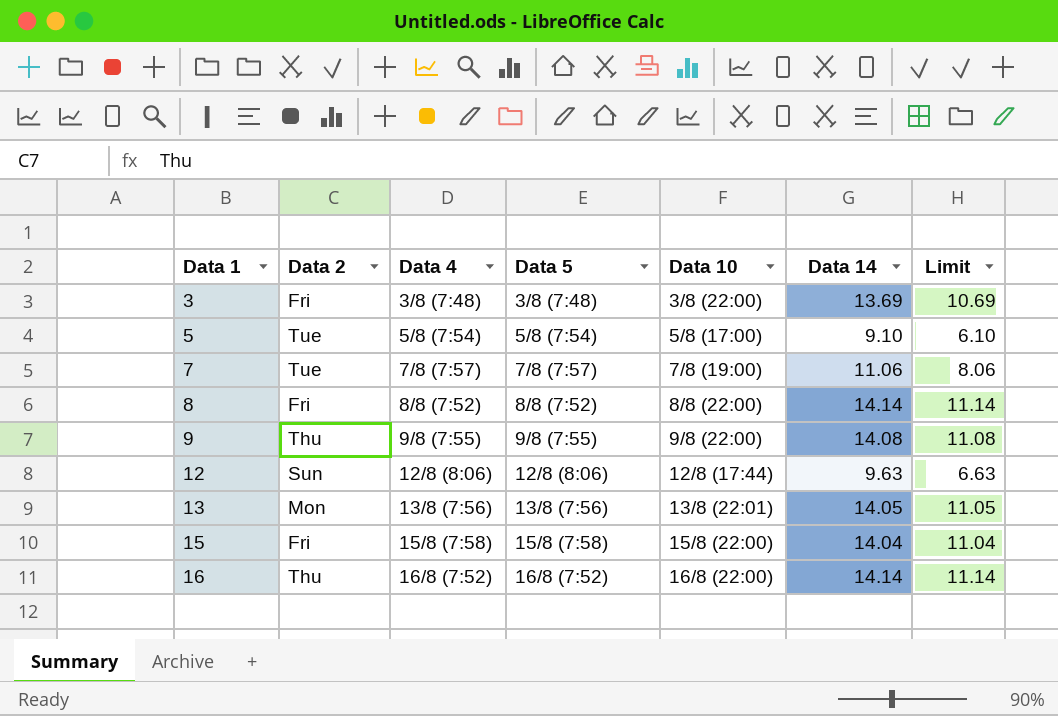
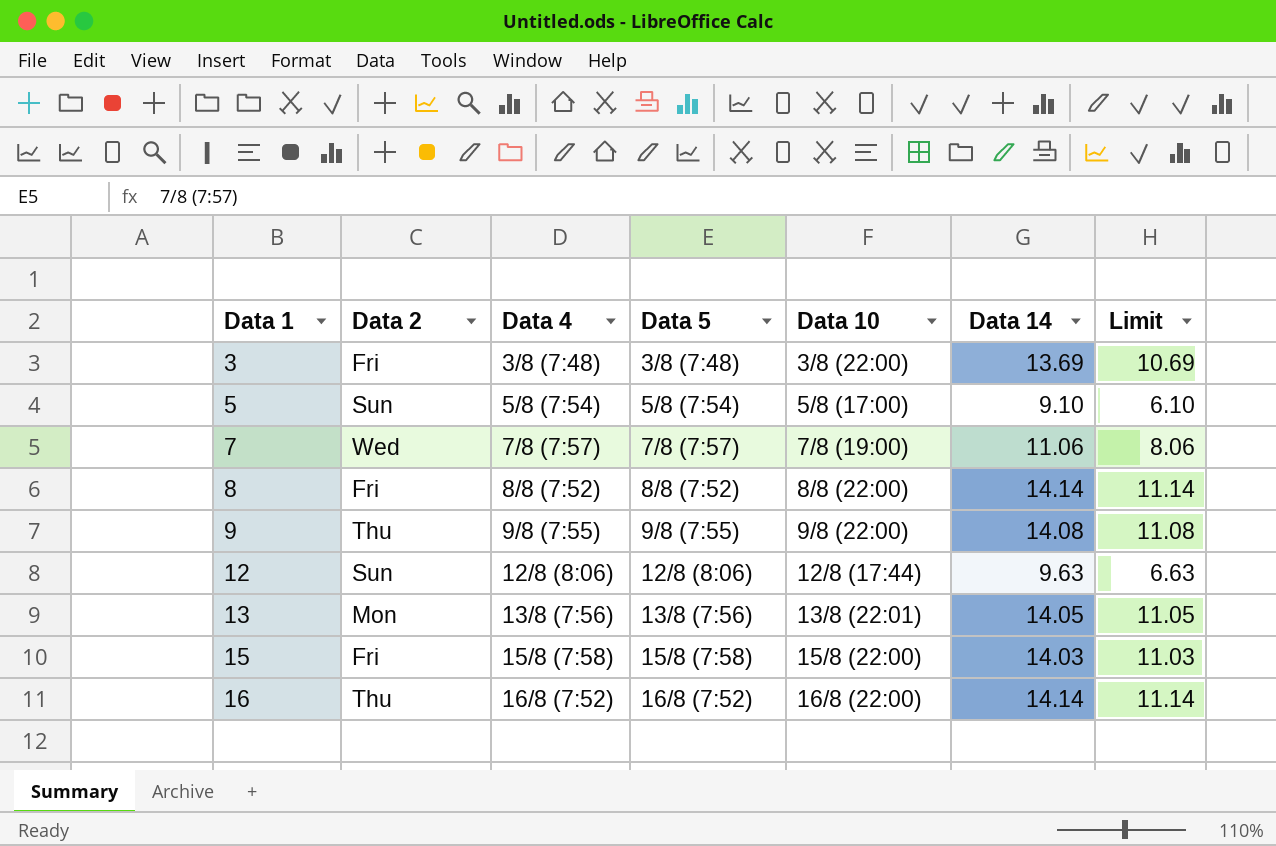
5 | Data 2: Tue -> Sun
7 | Data 2: Tue -> Wed
15 | Data 14: 14.04 -> 14.03
15 | Limit: 11.04 -> 11.03

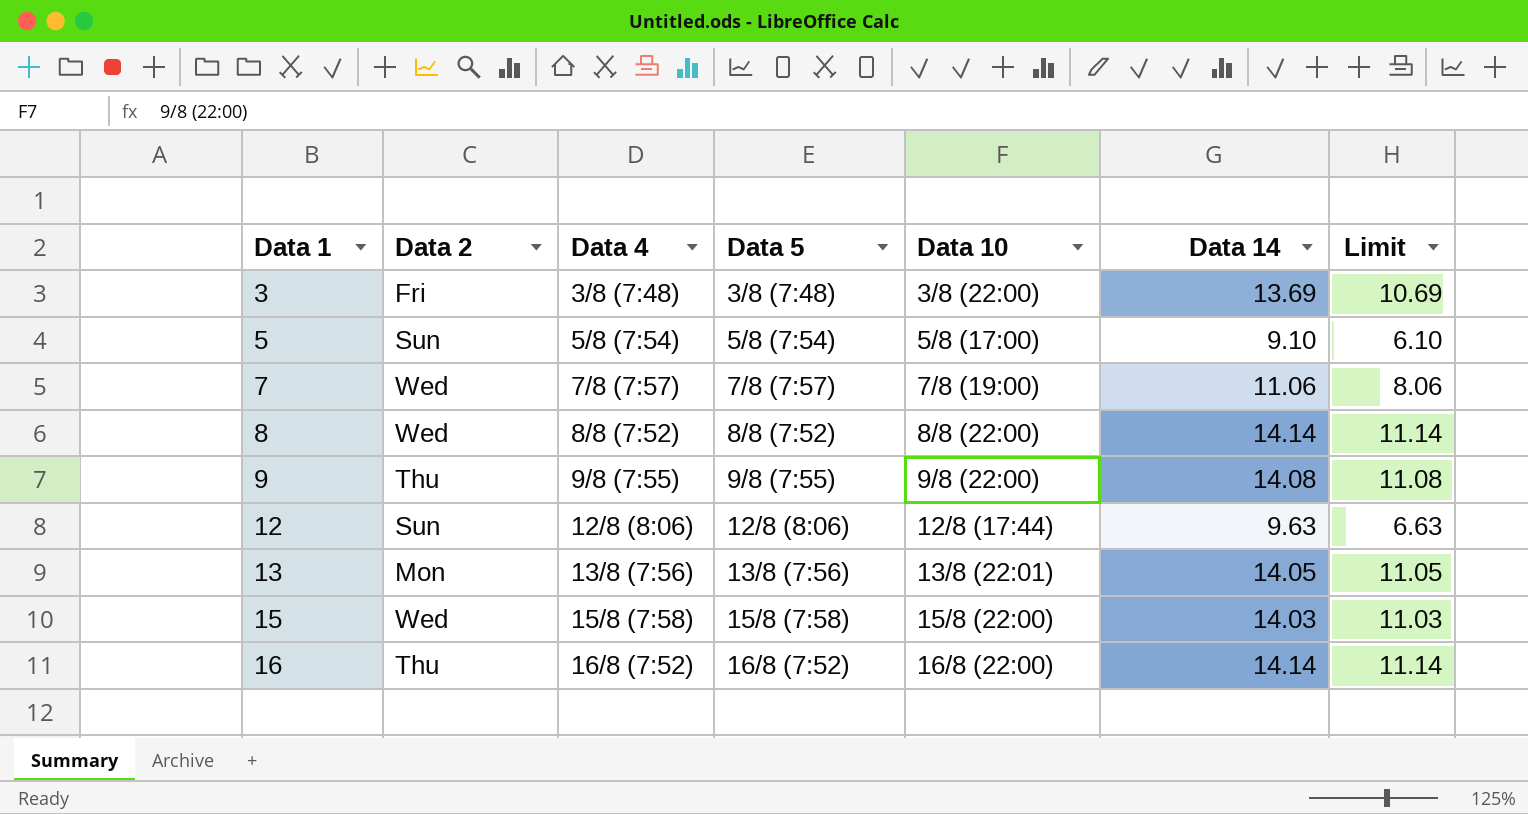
8 | Data 2: Fri -> Wed
15 | Data 2: Fri -> Wed

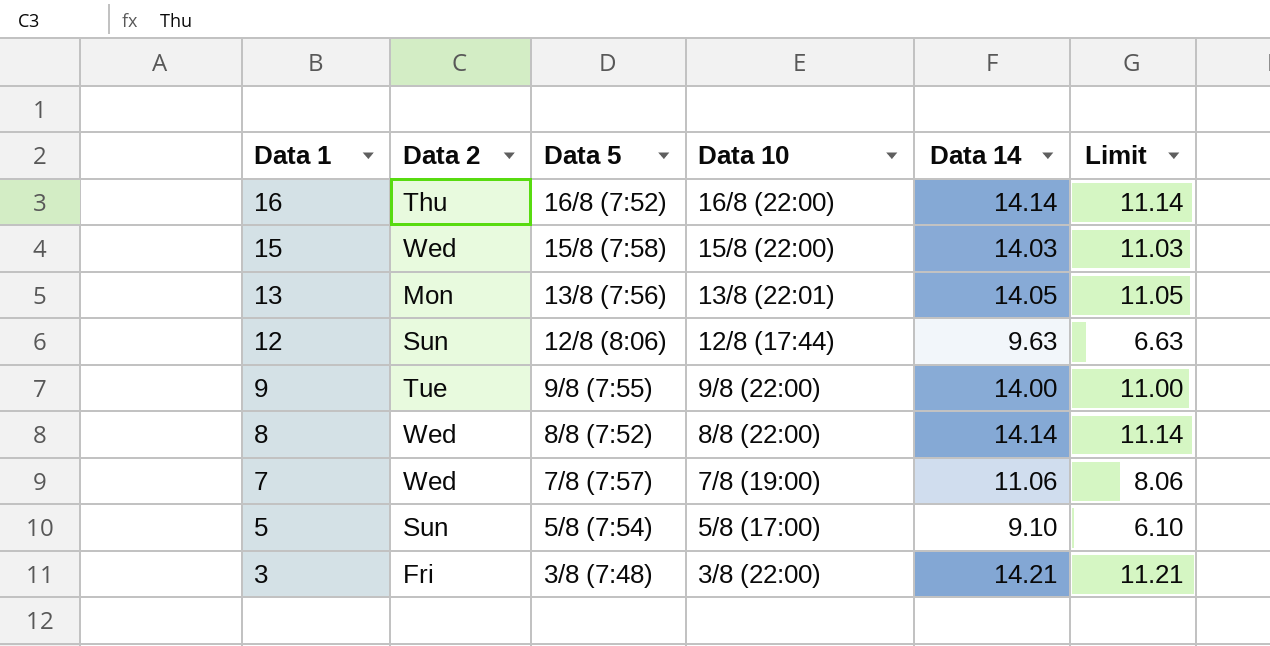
row order: Data 1 ascending -> Data 1 descending
column Data 4 | position: 3 -> none
9 | Data 2: Thu -> Tue
9 | Data 14: 14.08 -> 14.00
9 | Limit: 11.08 -> 11.00
3 | Data 14: 13.69 -> 14.21
3 | Limit: 10.69 -> 11.21

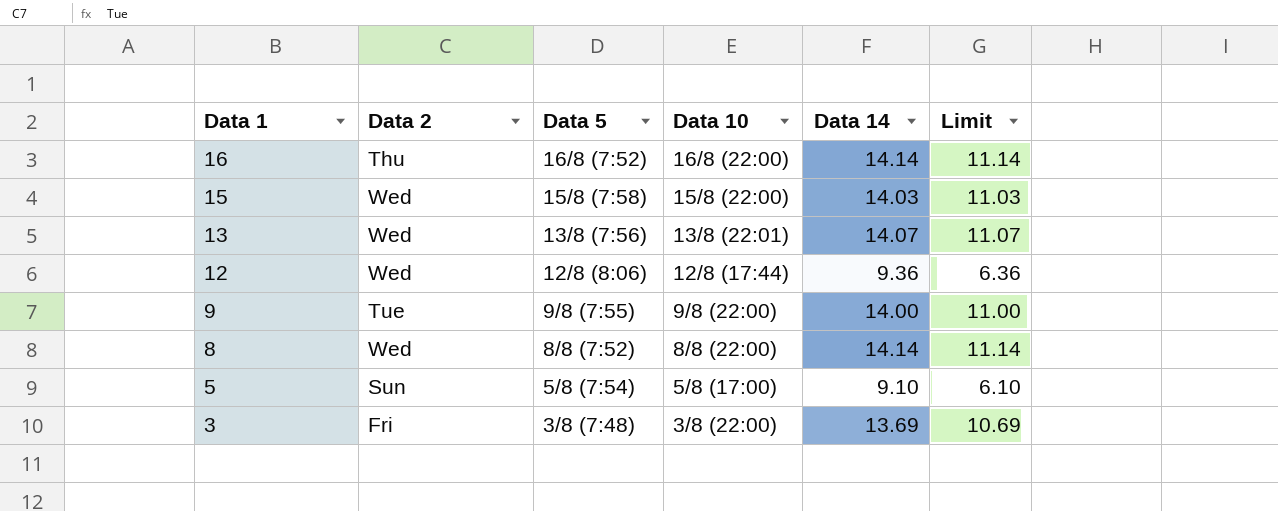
row 7: Wed | 7/8 (7:57) | 7/8 (19:00) | 11.06 | 8.06 -> none
13 | Data 2: Mon -> Wed
13 | Data 14: 14.05 -> 14.07
13 | Limit: 11.05 -> 11.07
12 | Data 2: Sun -> Wed
12 | Data 14: 9.63 -> 9.36
12 | Limit: 6.63 -> 6.36
3 | Data 14: 14.21 -> 13.69
3 | Limit: 11.21 -> 10.69

